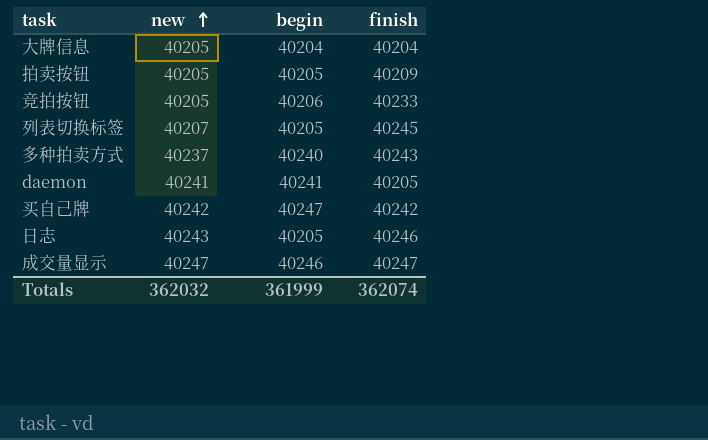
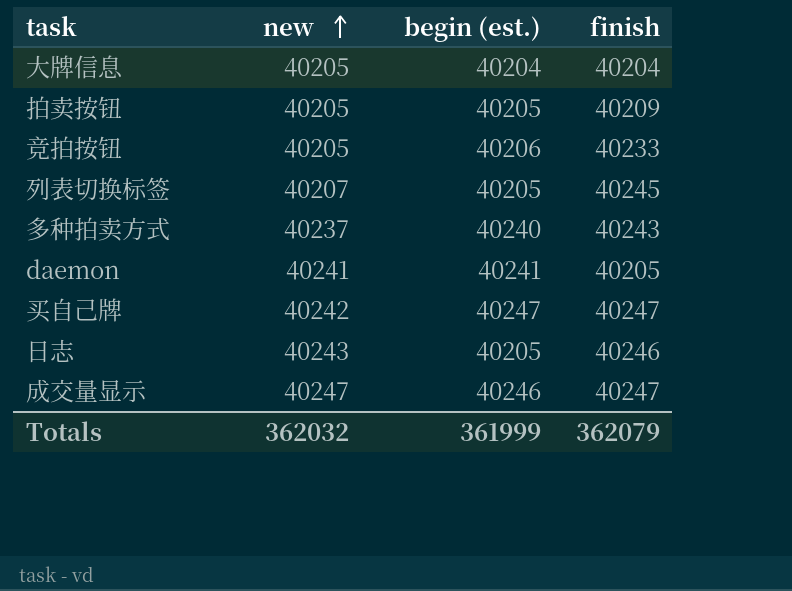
column name: begin -> begin (est.)
买自己牌 | finish: 40242 -> 40247
Totals | finish: 362074 -> 362079

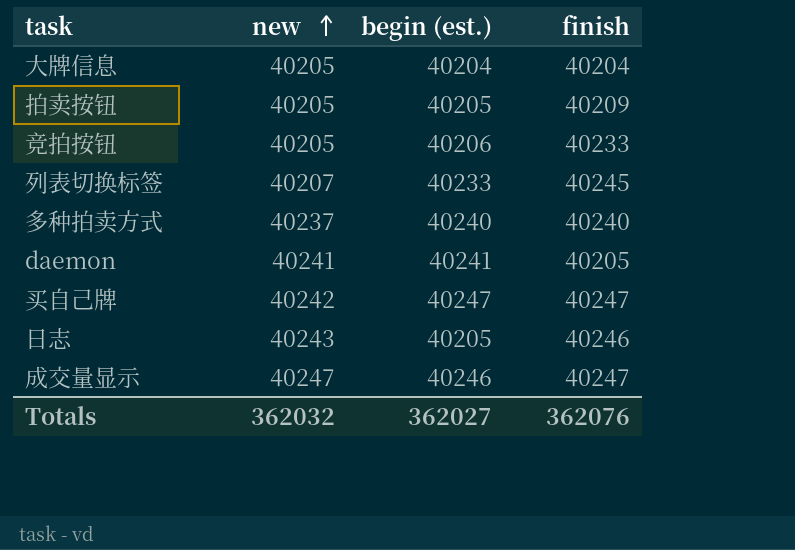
列表切换标签 | begin (est.): 40205 -> 40233
多种拍卖方式 | finish: 40243 -> 40240
Totals | begin (est.): 361999 -> 362027
Totals | finish: 362079 -> 362076

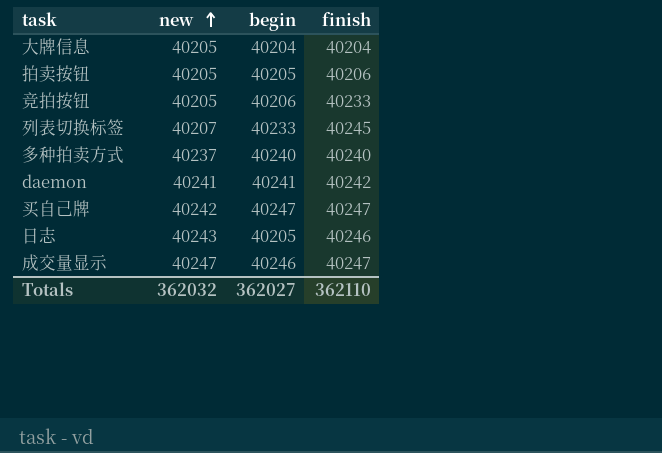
column name: begin (est.) -> begin
拍卖按钮 | finish: 40209 -> 40206
daemon | finish: 40205 -> 40242
Totals | finish: 362076 -> 362110

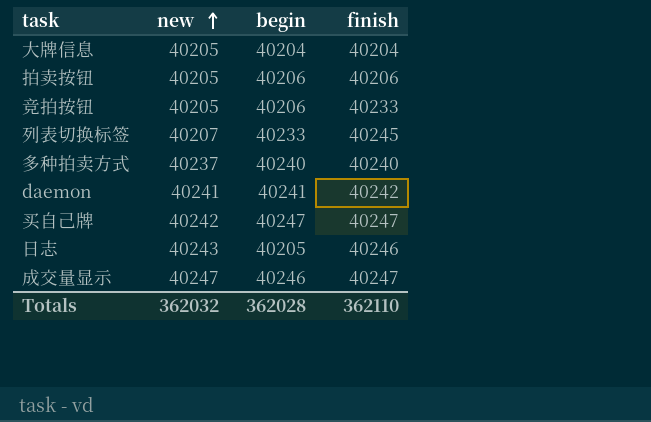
拍卖按钮 | begin: 40205 -> 40206
Totals | begin: 362027 -> 362028

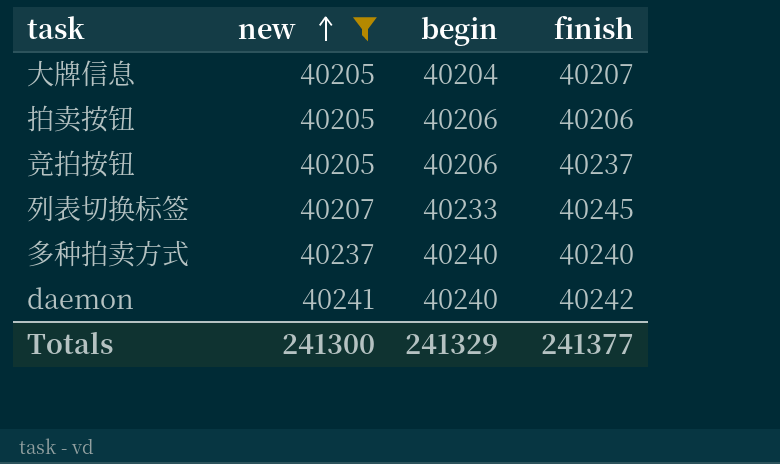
filter: none -> new <= 40241
大牌信息 | finish: 40204 -> 40207
竞拍按钮 | finish: 40233 -> 40237
daemon | begin: 40241 -> 40240
Totals | new: 362032 -> 241300
Totals | begin: 362028 -> 241329
Totals | finish: 362110 -> 241377

